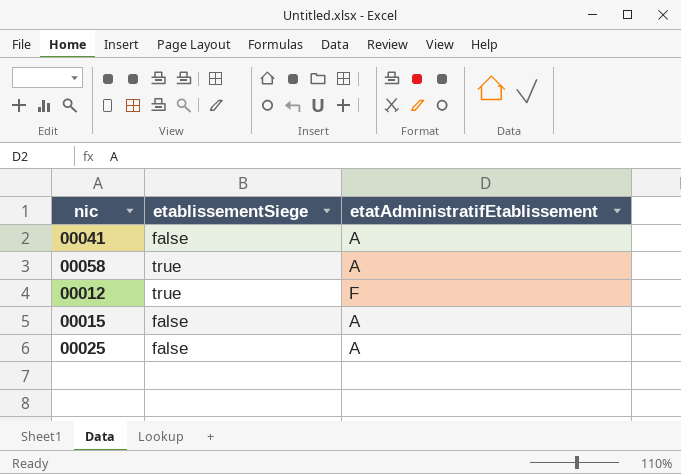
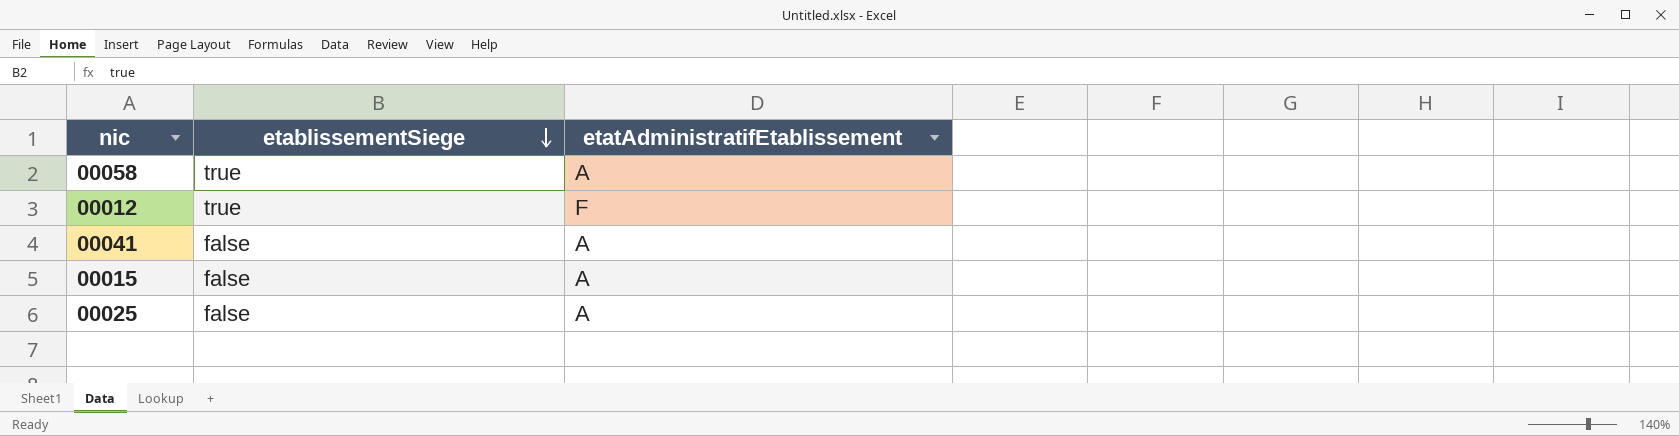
row order: none -> etablissementSiege descending

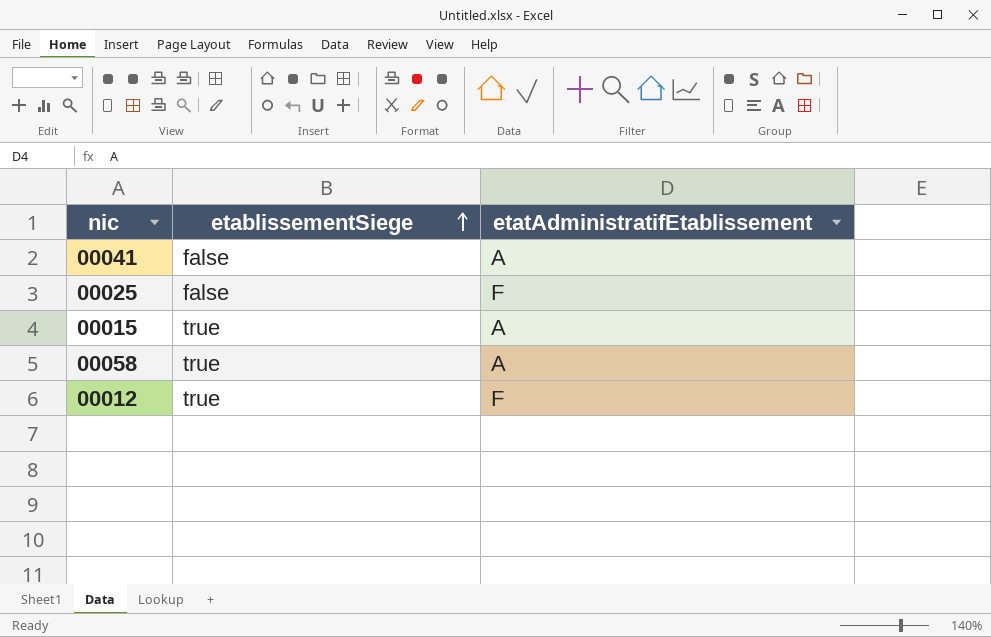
row order: etablissementSiege descending -> etablissementSiege ascending
00025 | etatAdministratifEtablissement: A -> F
00015 | etablissementSiege: false -> true

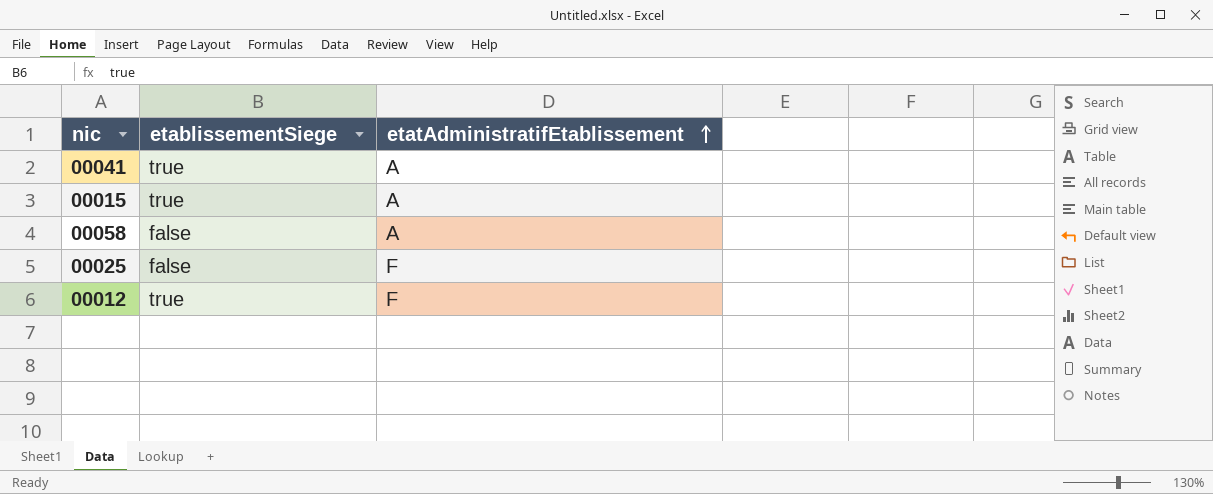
row order: etablissementSiege ascending -> etatAdministratifEtablissement ascending
00041 | etablissementSiege: false -> true
00058 | etablissementSiege: true -> false

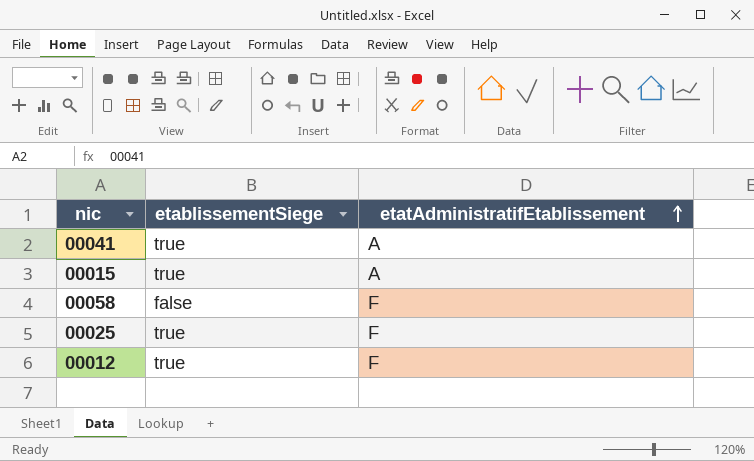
00058 | etatAdministratifEtablissement: A -> F
00025 | etablissementSiege: false -> true

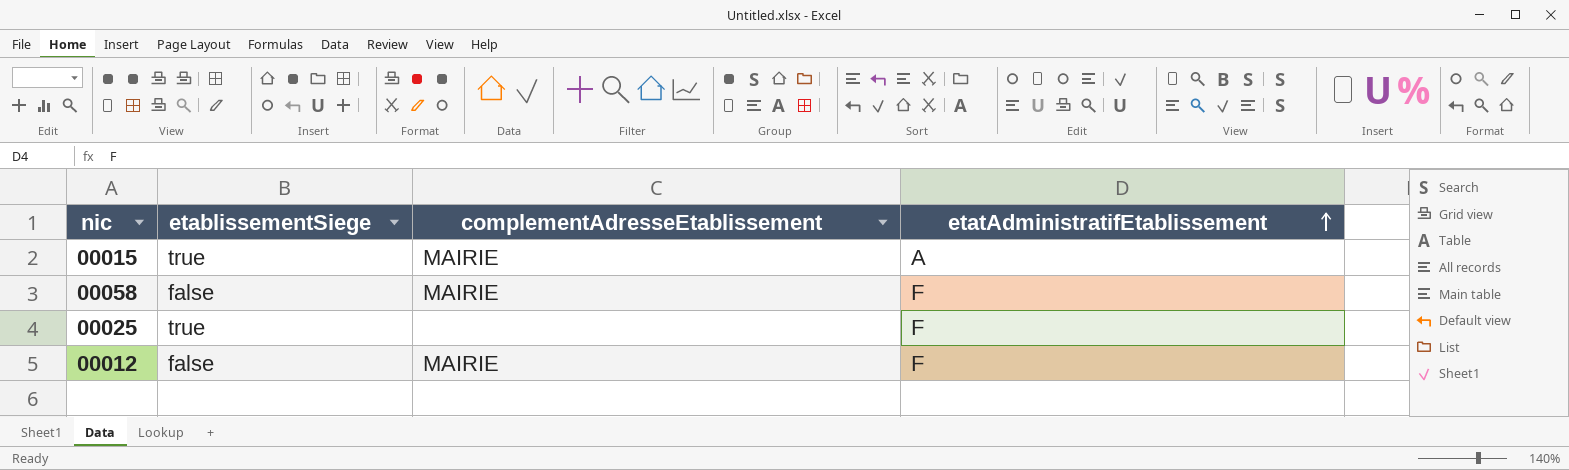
column complementAdresseEtablissement | position: none -> 3
row 00041: true | A -> none
00012 | etablissementSiege: true -> false

